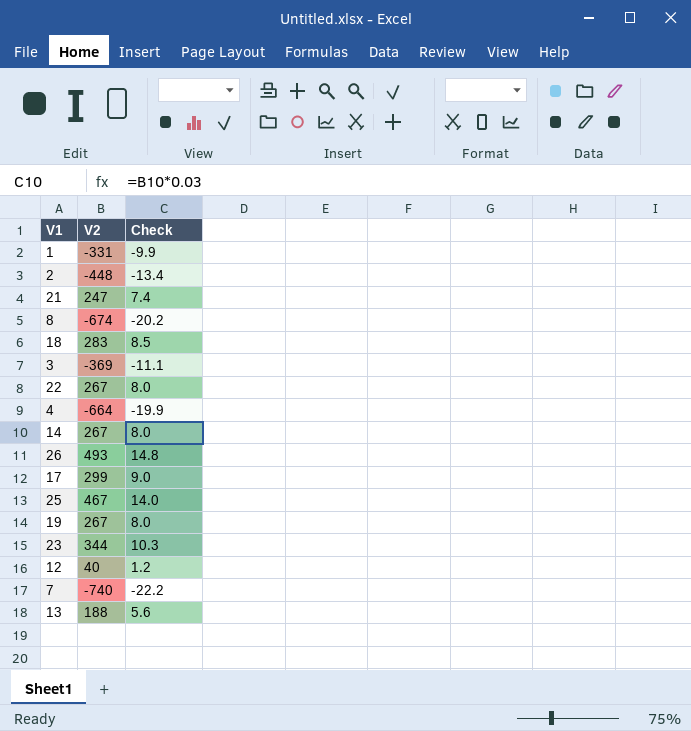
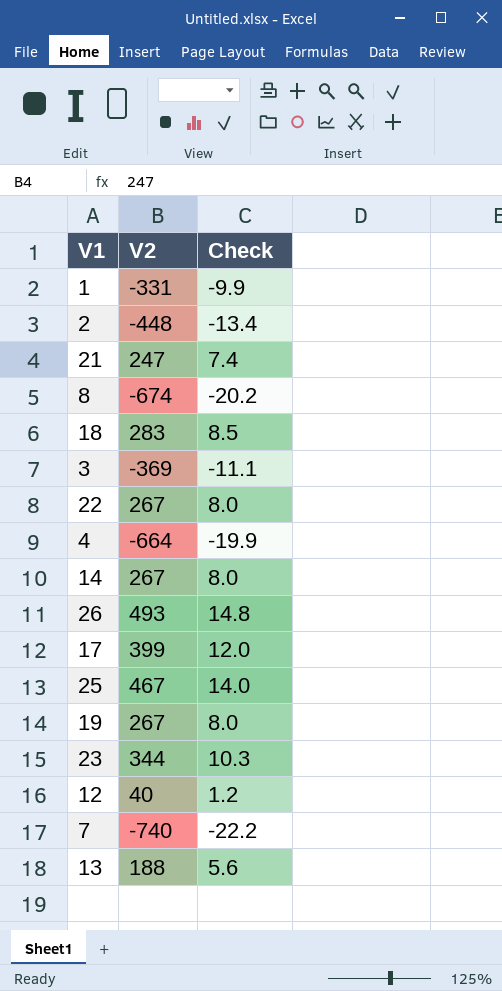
17 | V2: 299 -> 399
17 | Check: 9.0 -> 12.0

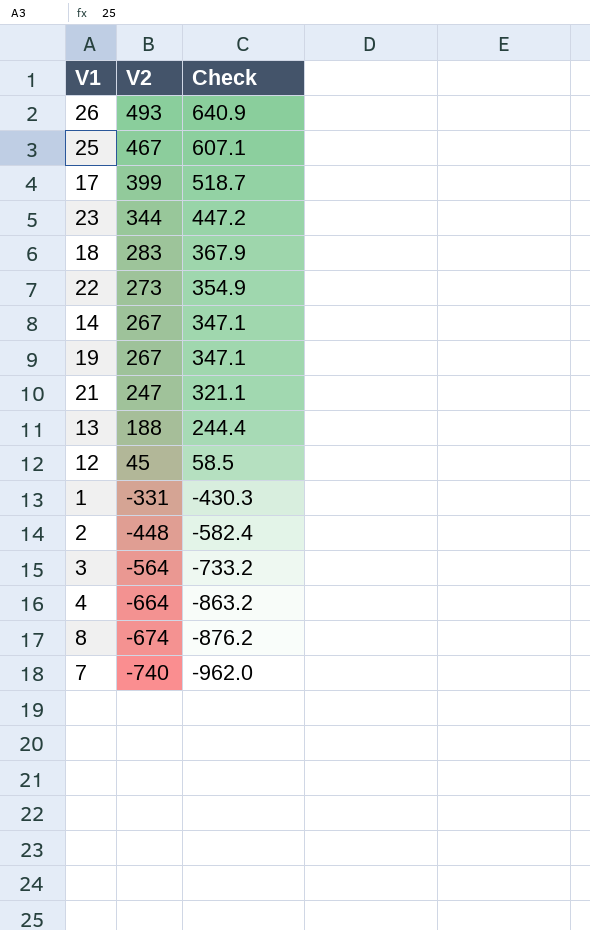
row order: none -> V2 descending
column Check | formula: [V2] * 0.03 -> [V2] * 1.3
22 | V2: 267 -> 273
12 | V2: 40 -> 45
3 | V2: -369 -> -564

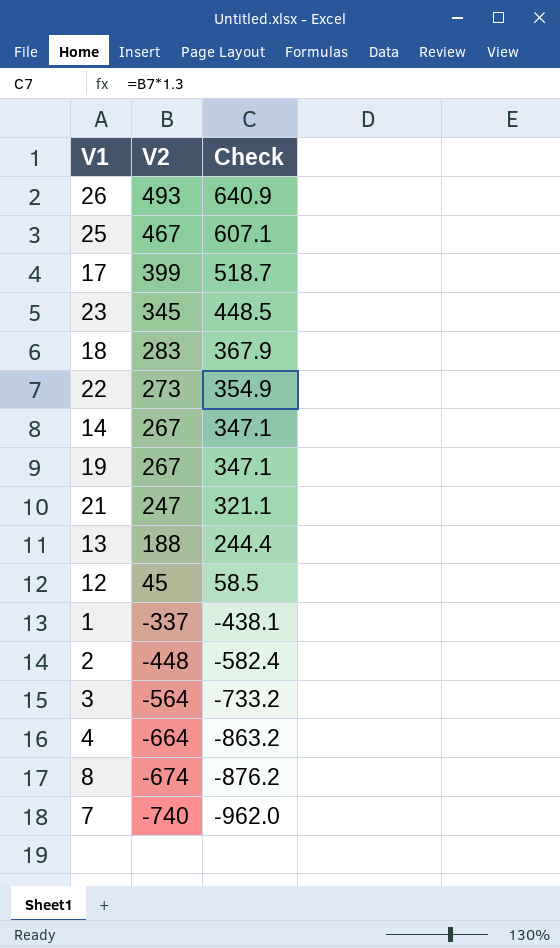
23 | V2: 344 -> 345
23 | Check: 447.2 -> 448.5
1 | V2: -331 -> -337
1 | Check: -430.3 -> -438.1

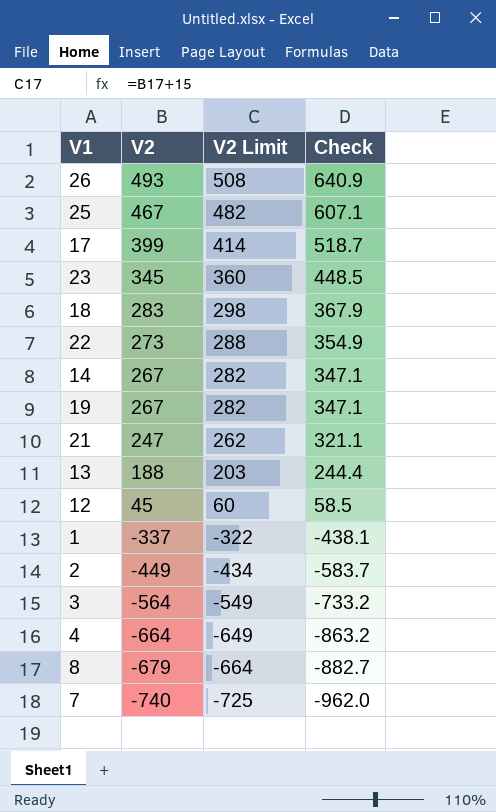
column V2 Limit | formula: none -> [V2] + 15
2 | V2: -448 -> -449
2 | Check: -582.4 -> -583.7
8 | V2: -674 -> -679
8 | Check: -876.2 -> -882.7

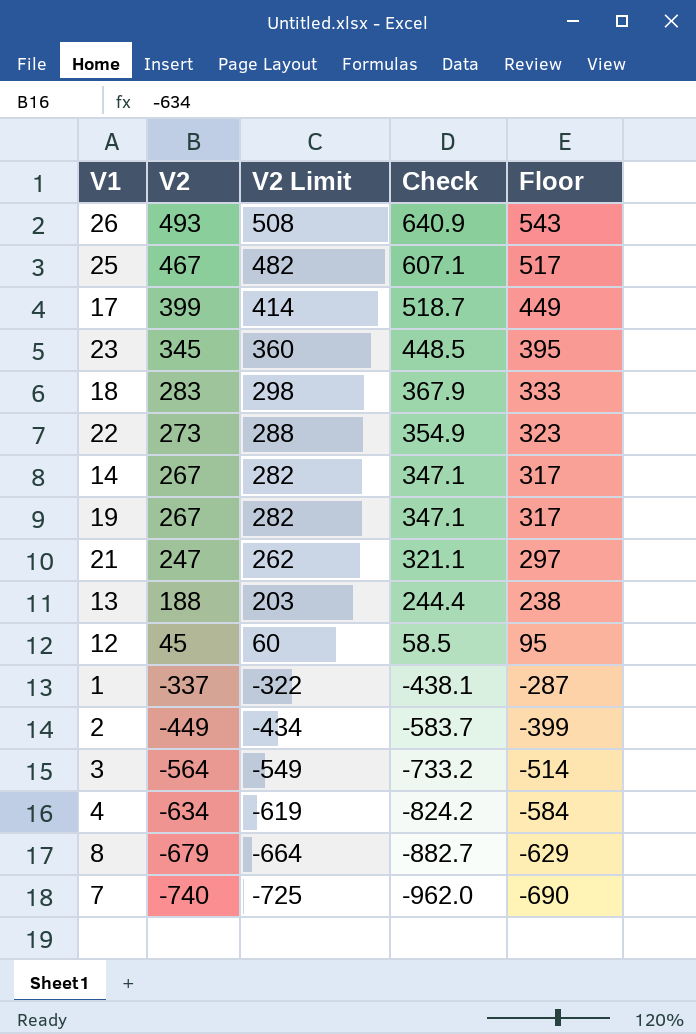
column Floor | formula: none -> [V2] + 50
4 | V2: -664 -> -634
4 | V2 Limit: -649 -> -619
4 | Check: -863.2 -> -824.2

